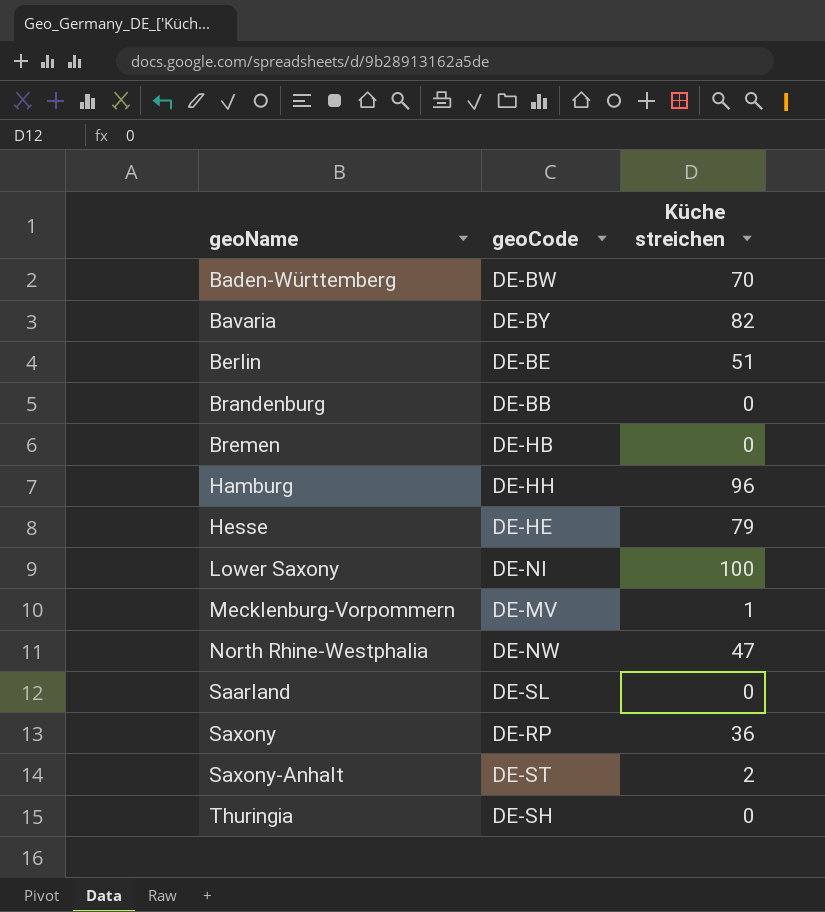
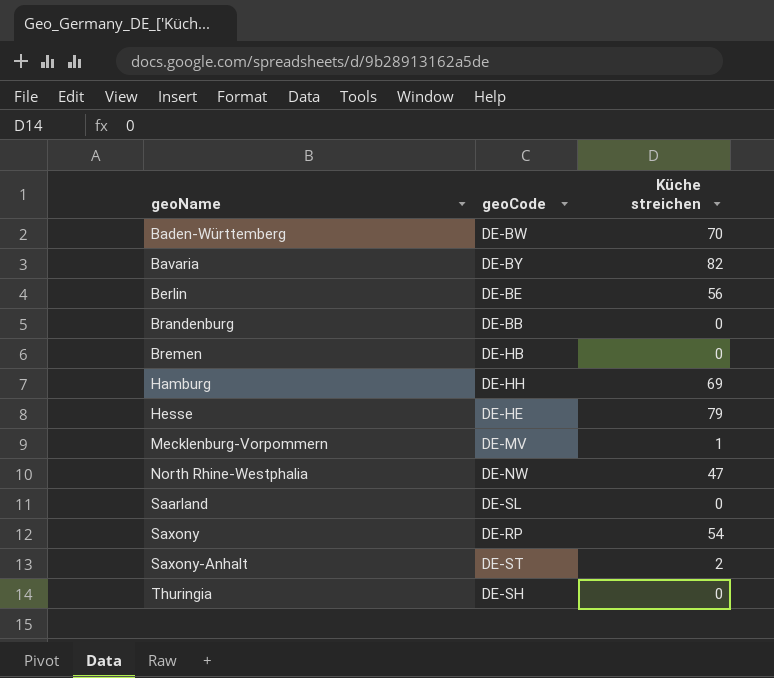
row Lower Saxony: DE-NI | 100 -> none
Berlin | Küche streichen: 51 -> 56
Hamburg | Küche streichen: 96 -> 69
Saxony | Küche streichen: 36 -> 54

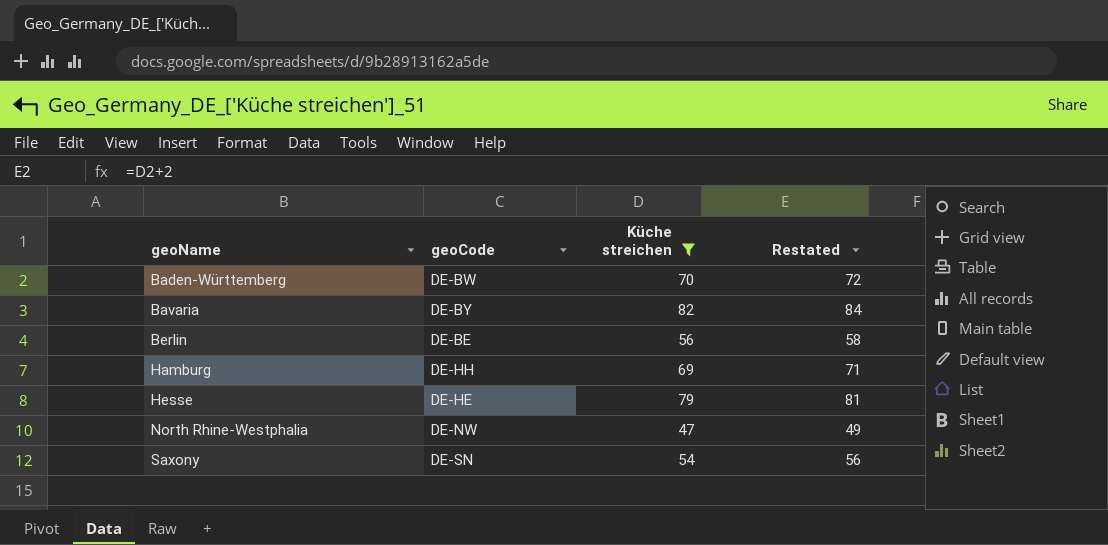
filter: none -> Küche streichen >= 47
column Restated | formula: none -> [Küche streichen] + 2
Saxony | geoCode: DE-RP -> DE-SN

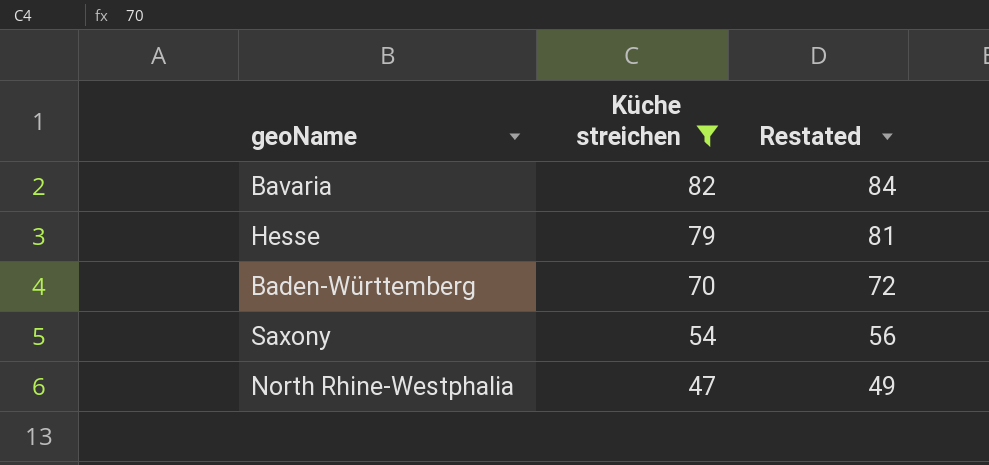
row order: geoName ascending -> Küche streichen descending
column geoCode | position: 2 -> none
row Berlin: DE-BE | 56 | 58 -> none
row Hamburg: DE-HH | 69 | 71 -> none

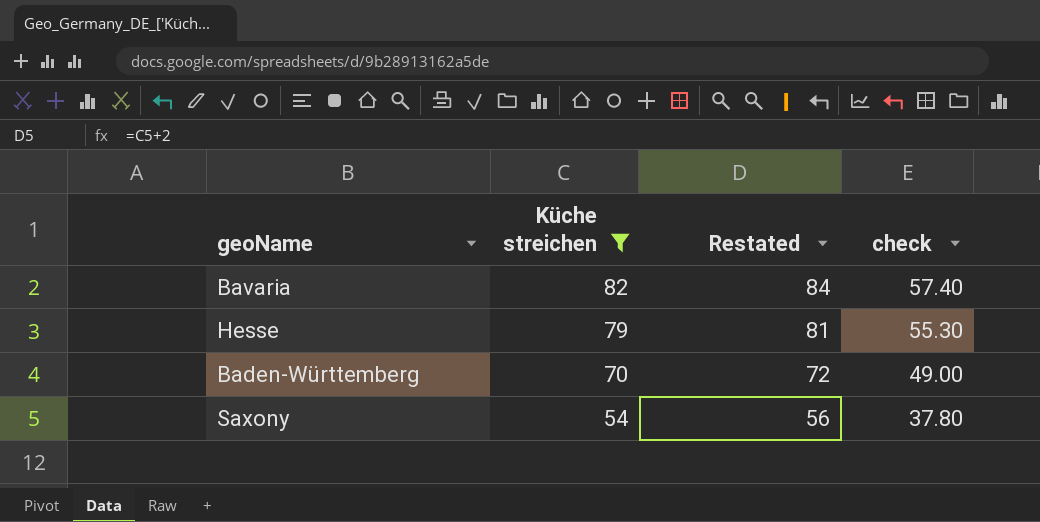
column check | formula: none -> [Küche streichen] * 0.7
row North Rhine-Westphalia: 47 | 49 -> none

